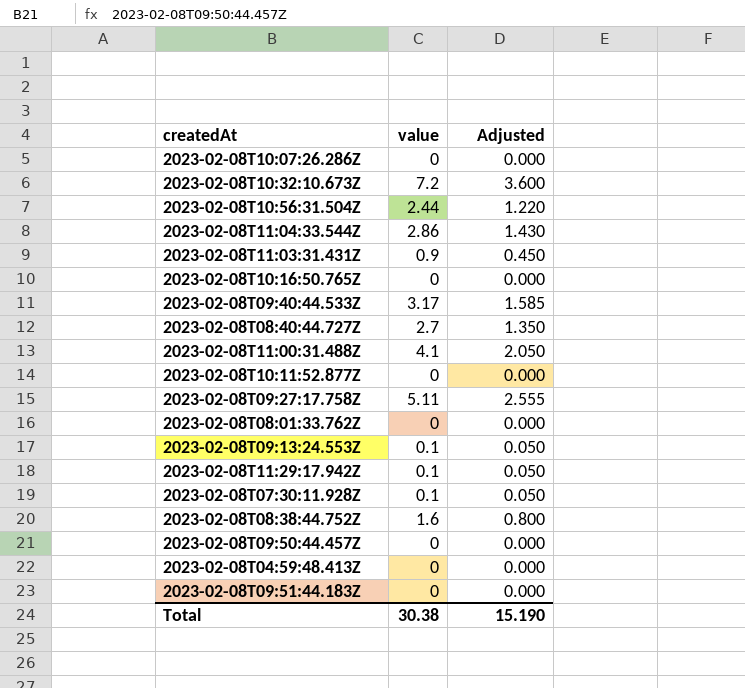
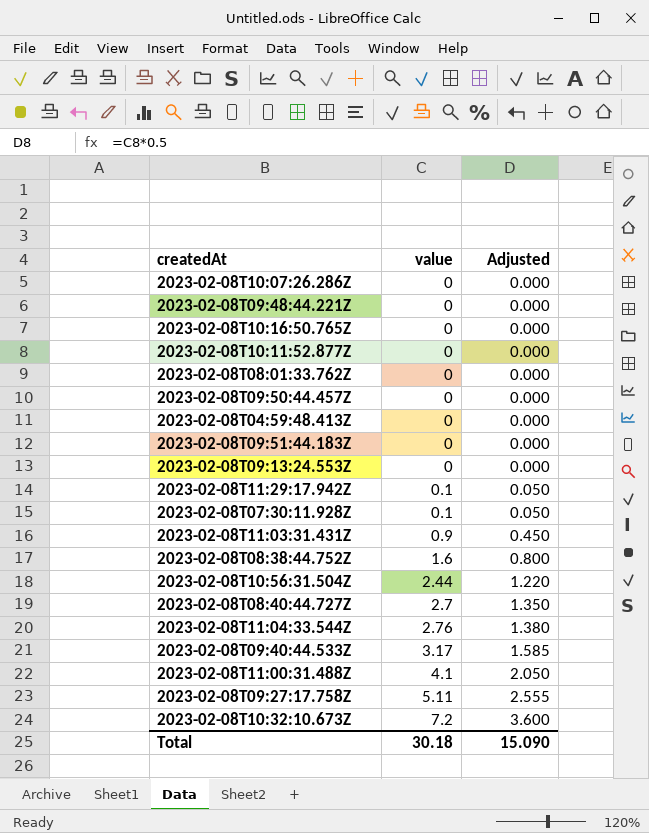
row order: none -> value ascending
row 2023-02-08T09:48:44.221Z: none -> 0 | 0.000
2023-02-08T09:13:24.553Z | value: 0.1 -> 0
2023-02-08T09:13:24.553Z | Adjusted: 0.050 -> 0.000
2023-02-08T11:04:33.544Z | value: 2.86 -> 2.76
2023-02-08T11:04:33.544Z | Adjusted: 1.430 -> 1.380
Total | value: 30.38 -> 30.18
Total | Adjusted: 15.190 -> 15.090

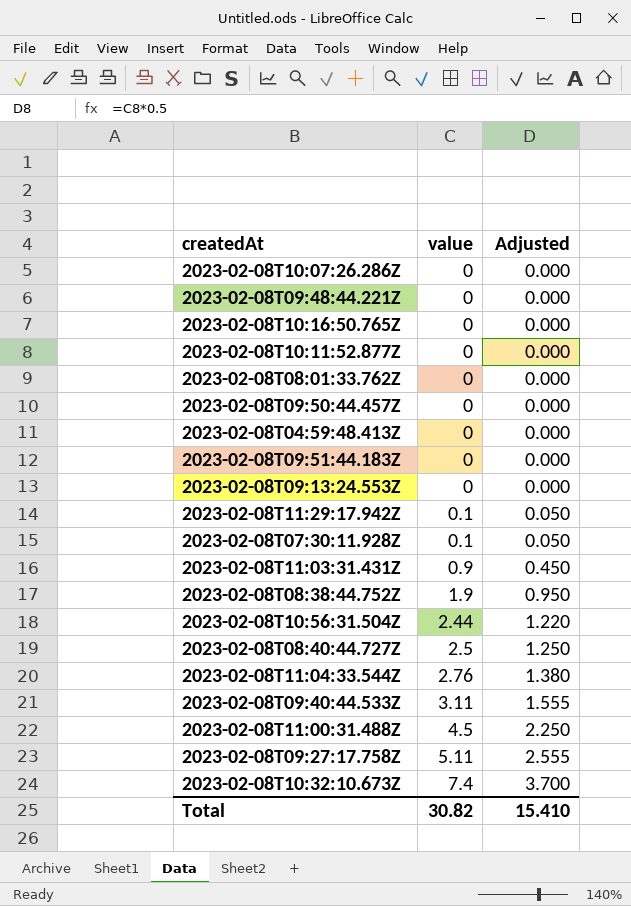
2023-02-08T08:38:44.752Z | value: 1.6 -> 1.9
2023-02-08T08:38:44.752Z | Adjusted: 0.800 -> 0.950
2023-02-08T08:40:44.727Z | value: 2.7 -> 2.5
2023-02-08T08:40:44.727Z | Adjusted: 1.350 -> 1.250
2023-02-08T09:40:44.533Z | value: 3.17 -> 3.11
2023-02-08T09:40:44.533Z | Adjusted: 1.585 -> 1.555
2023-02-08T11:00:31.488Z | value: 4.1 -> 4.5
2023-02-08T11:00:31.488Z | Adjusted: 2.050 -> 2.250
2023-02-08T10:32:10.673Z | value: 7.2 -> 7.4
2023-02-08T10:32:10.673Z | Adjusted: 3.600 -> 3.700
Total | value: 30.18 -> 30.82
Total | Adjusted: 15.090 -> 15.410

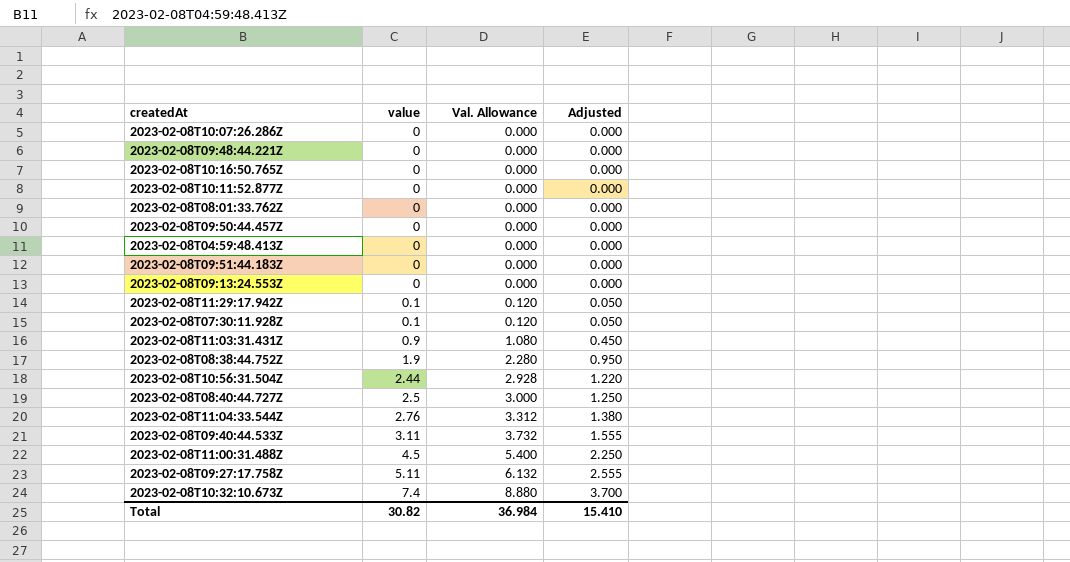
column Val. Allowance | formula: none -> [value] * 1.2

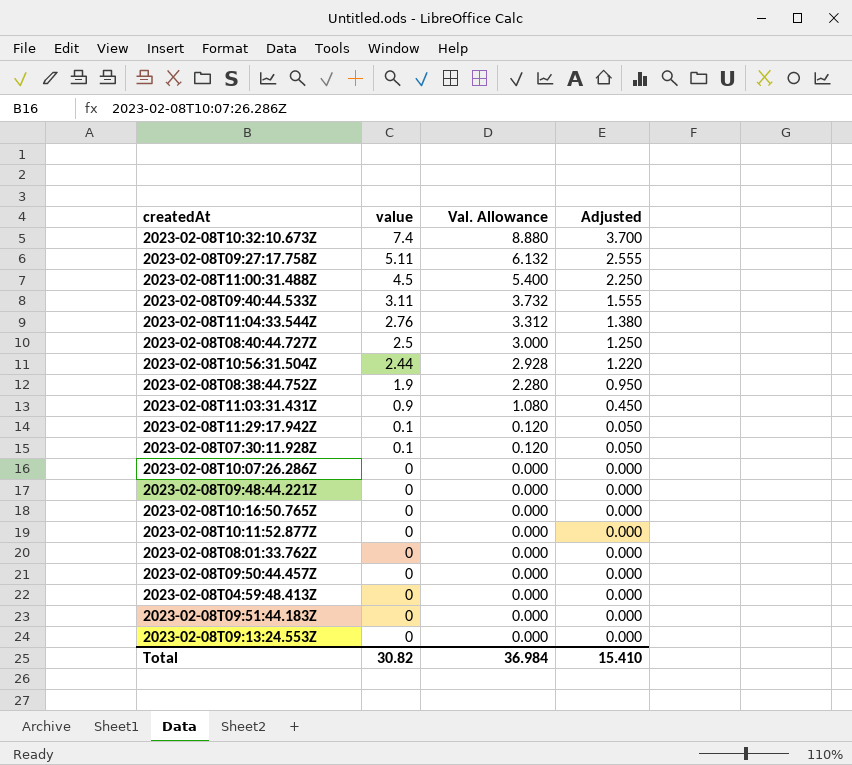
row order: value ascending -> value descending

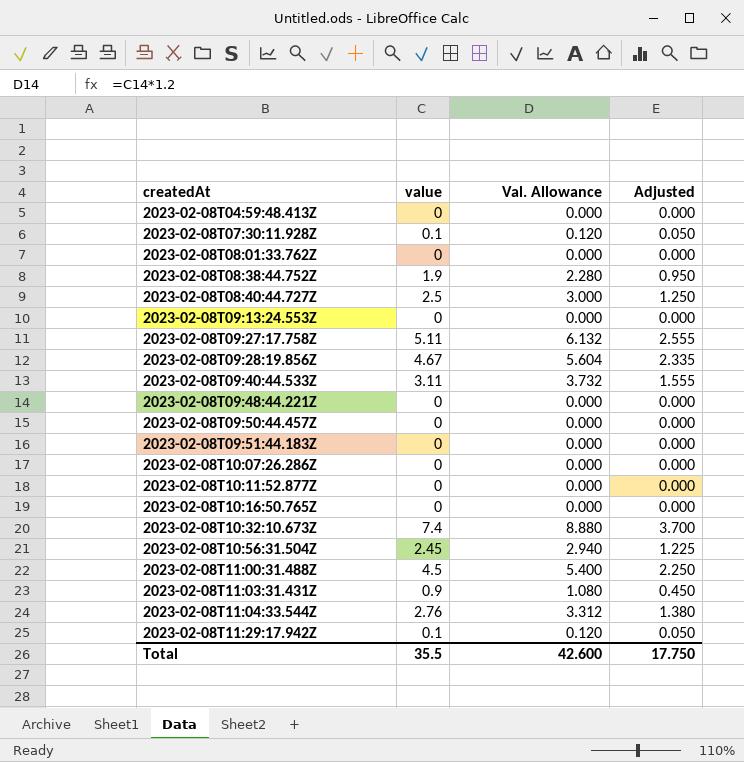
row order: value descending -> createdAt ascending
row 2023-02-08T09:28:19.856Z: none -> 4.67 | 5.604 | 2.335
2023-02-08T10:56:31.504Z | value: 2.44 -> 2.45
2023-02-08T10:56:31.504Z | Val. Allowance: 2.928 -> 2.940
2023-02-08T10:56:31.504Z | Adjusted: 1.220 -> 1.225
Total | value: 30.82 -> 35.5
Total | Val. Allowance: 36.984 -> 42.600
Total | Adjusted: 15.410 -> 17.750

